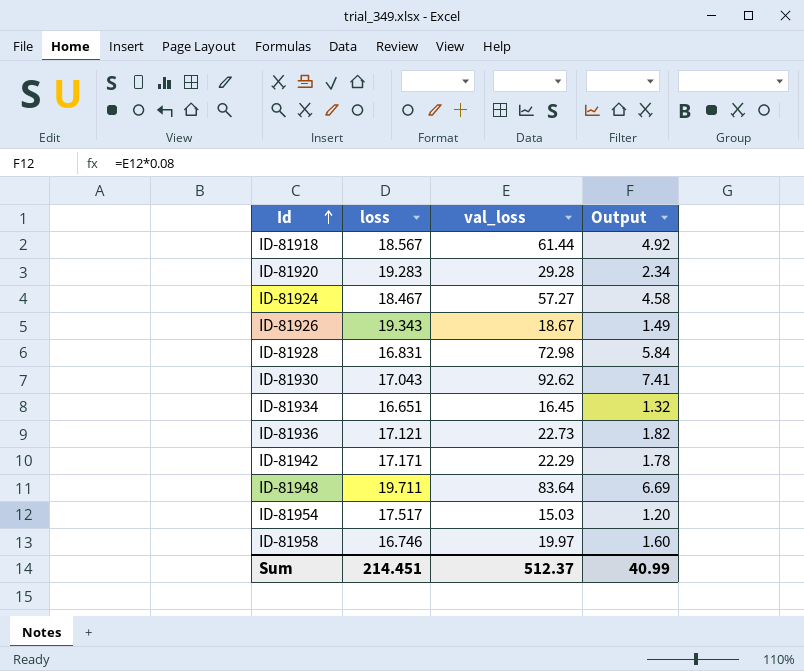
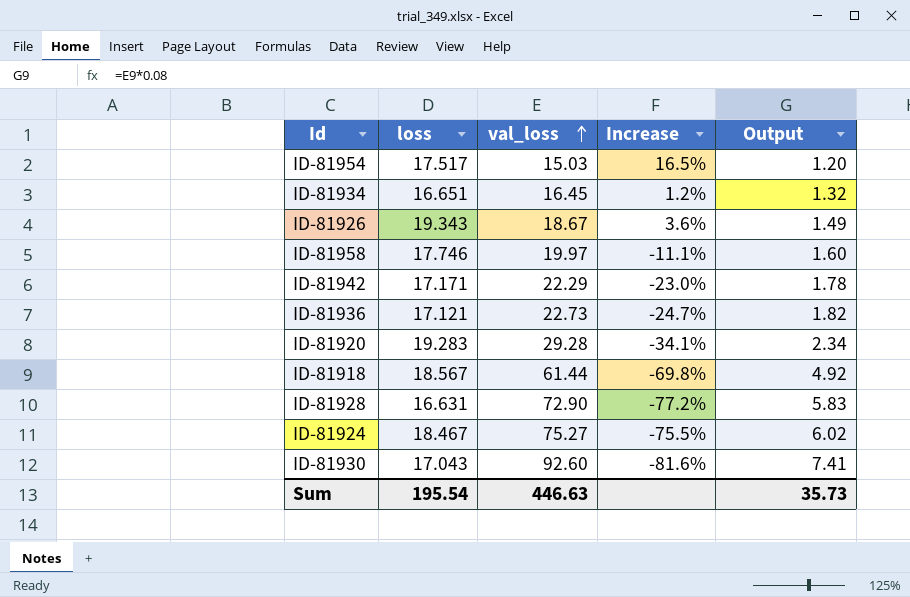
row order: Id ascending -> val_loss ascending
column Increase | formula: none -> ([loss] - [val_loss]) / [val_loss]
row ID-81948: 19.711 | 83.64 | 6.69 -> none
ID-81958 | loss: 16.746 -> 17.746
ID-81928 | loss: 16.831 -> 16.631
ID-81928 | val_loss: 72.98 -> 72.90
ID-81928 | Output: 5.84 -> 5.83
ID-81924 | val_loss: 57.27 -> 75.27
ID-81924 | Output: 4.58 -> 6.02
ID-81930 | val_loss: 92.62 -> 92.60
Sum | loss: 214.451 -> 195.54
Sum | val_loss: 512.37 -> 446.63
Sum | Output: 40.99 -> 35.73

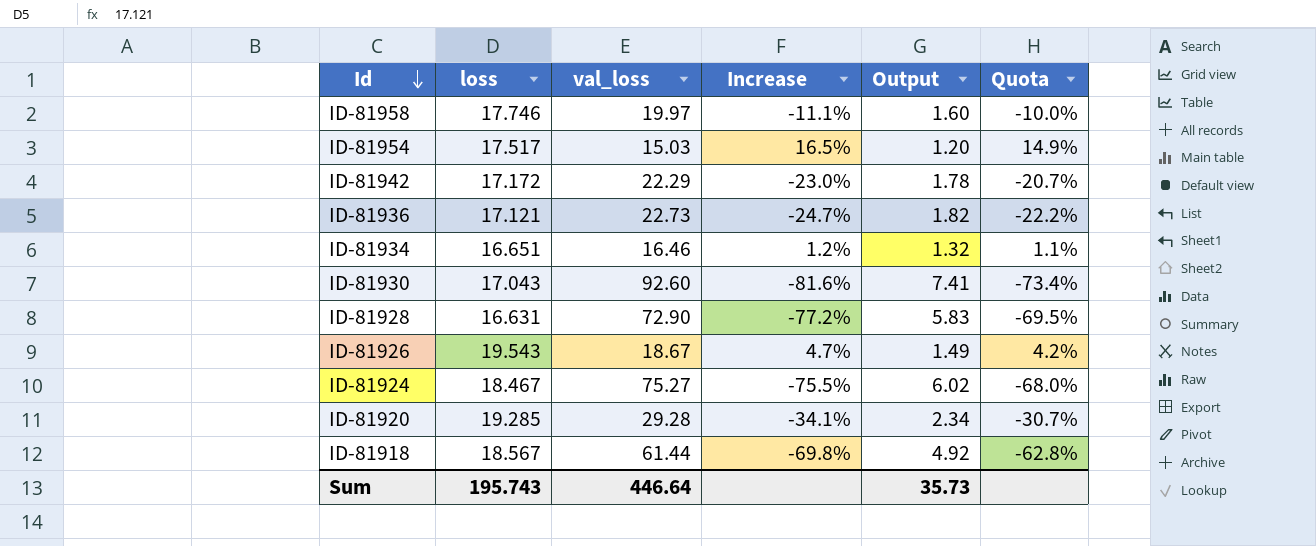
row order: val_loss ascending -> Id descending
column Quota | formula: none -> [Increase] * 0.9
ID-81942 | loss: 17.171 -> 17.172
ID-81934 | val_loss: 16.45 -> 16.46
ID-81926 | loss: 19.343 -> 19.543
ID-81926 | Increase: 3.6% -> 4.7%
ID-81920 | loss: 19.283 -> 19.285
Sum | loss: 195.54 -> 195.743
Sum | val_loss: 446.63 -> 446.64

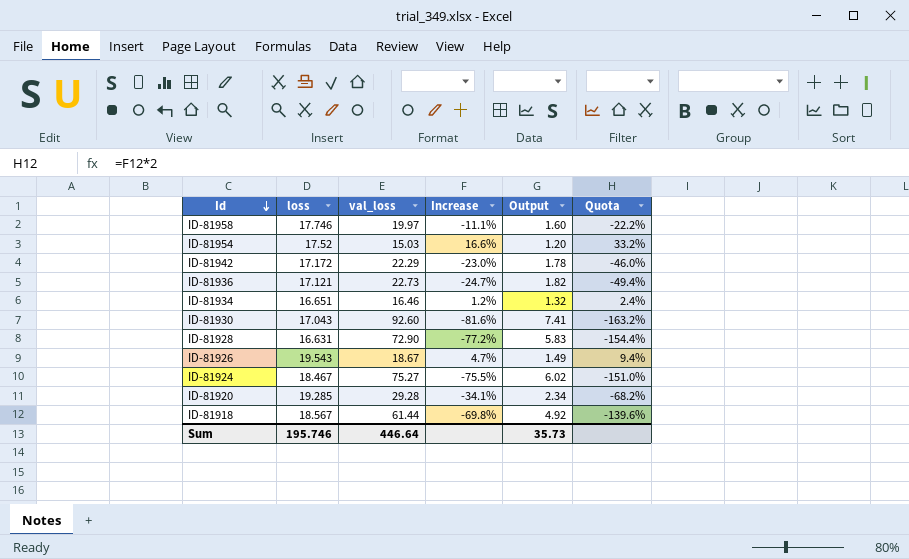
column Quota | formula: [Increase] * 0.9 -> [Increase] * 2
ID-81954 | loss: 17.517 -> 17.52
ID-81954 | Increase: 16.5% -> 16.6%
Sum | loss: 195.743 -> 195.746

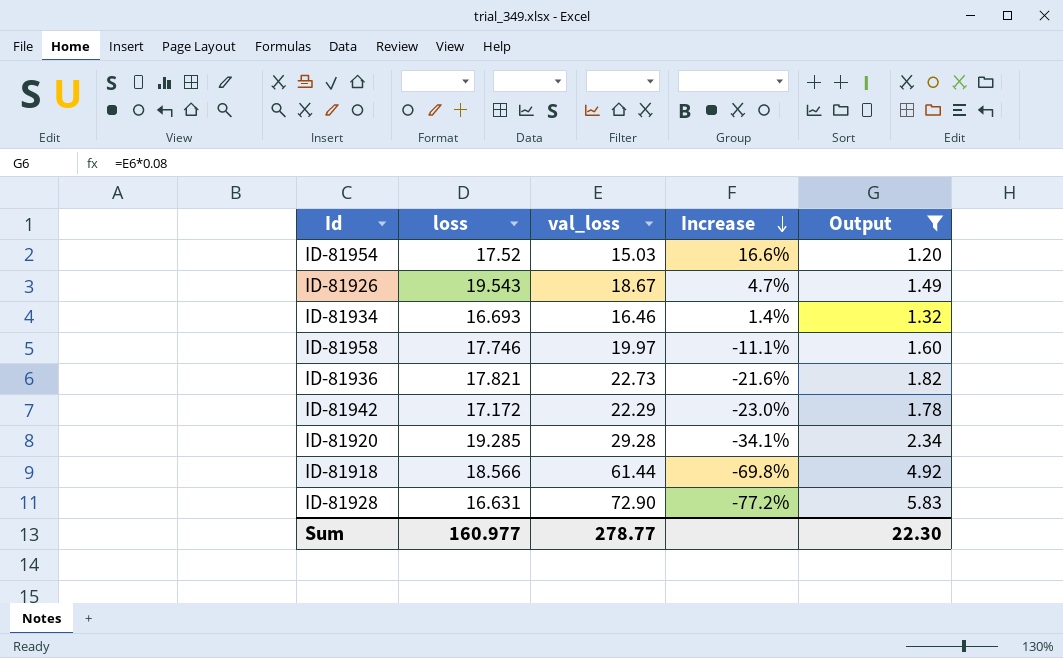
filter: none -> Output <= 5.83
row order: Id descending -> Increase descending
column Quota | formula: [Increase] * 2 -> none
ID-81934 | loss: 16.651 -> 16.693
ID-81934 | Increase: 1.2% -> 1.4%
ID-81936 | loss: 17.121 -> 17.821
ID-81936 | Increase: -24.7% -> -21.6%
ID-81918 | loss: 18.567 -> 18.566
Sum | loss: 195.746 -> 160.977
Sum | val_loss: 446.64 -> 278.77
Sum | Output: 35.73 -> 22.30

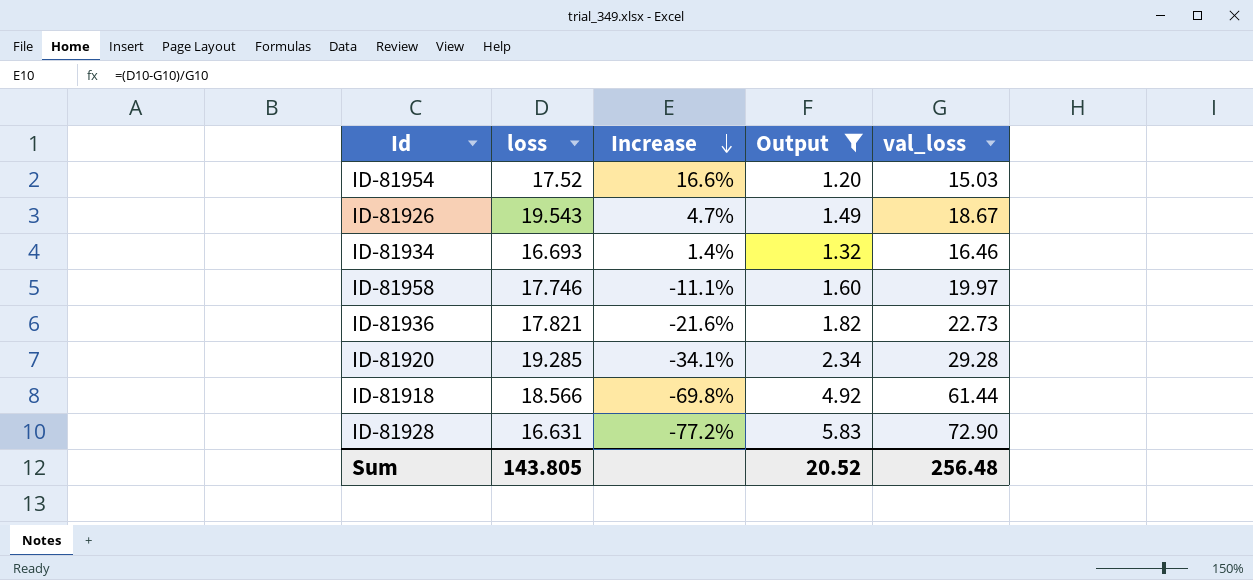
column val_loss | position: 3 -> 5
row ID-81942: 17.172 | 22.29 | -23.0% | 1.78 -> none
Sum | loss: 160.977 -> 143.805
Sum | Output: 22.30 -> 20.52
Sum | val_loss: 278.77 -> 256.48

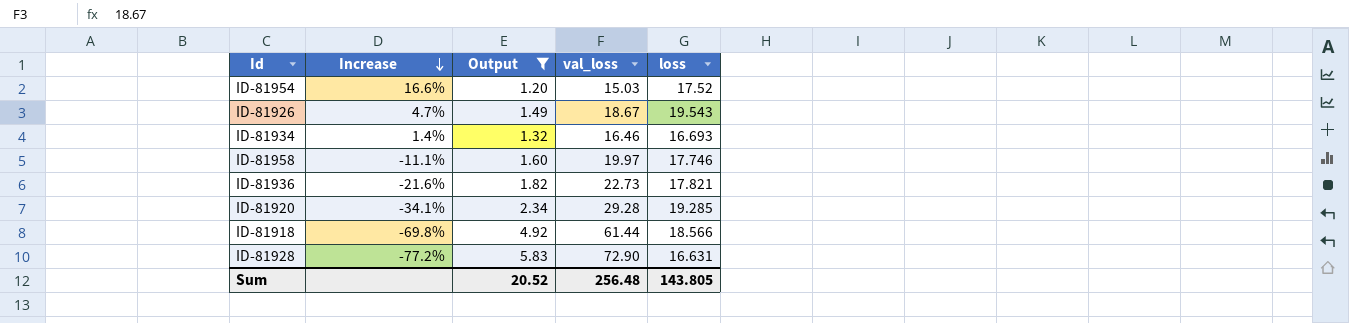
column loss | position: 2 -> 5

